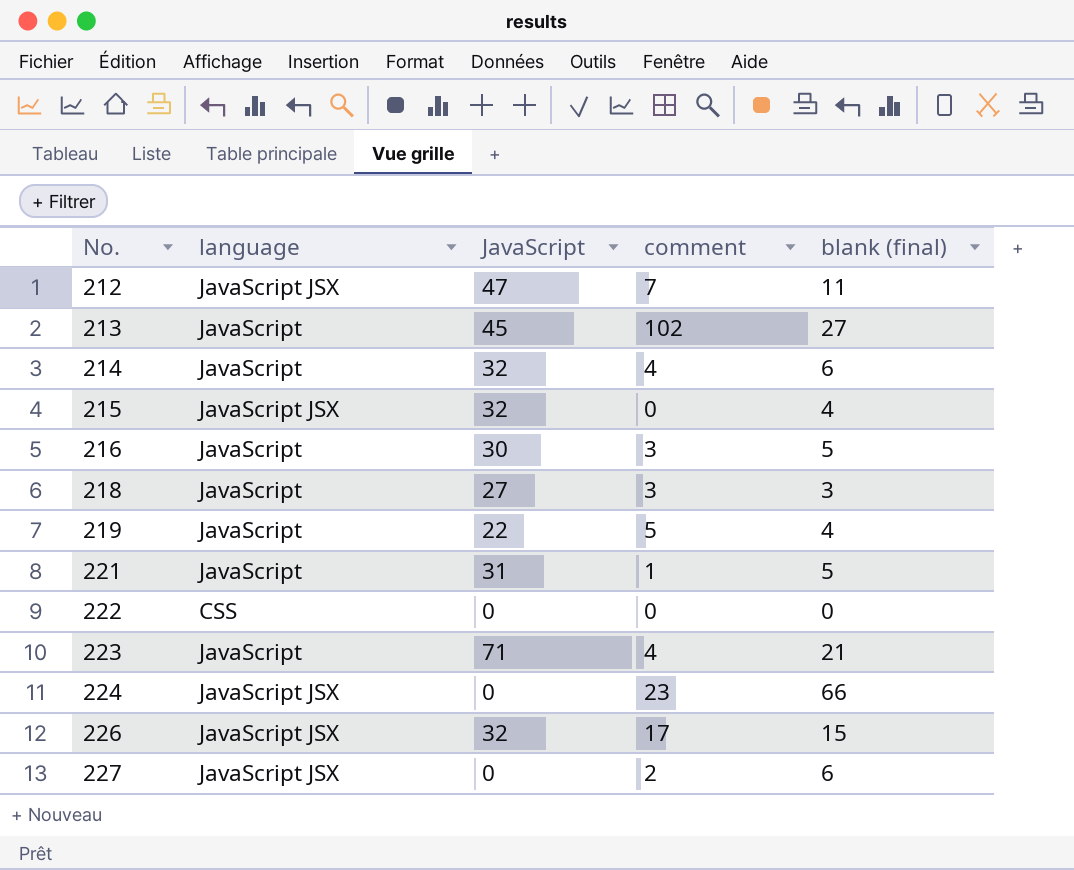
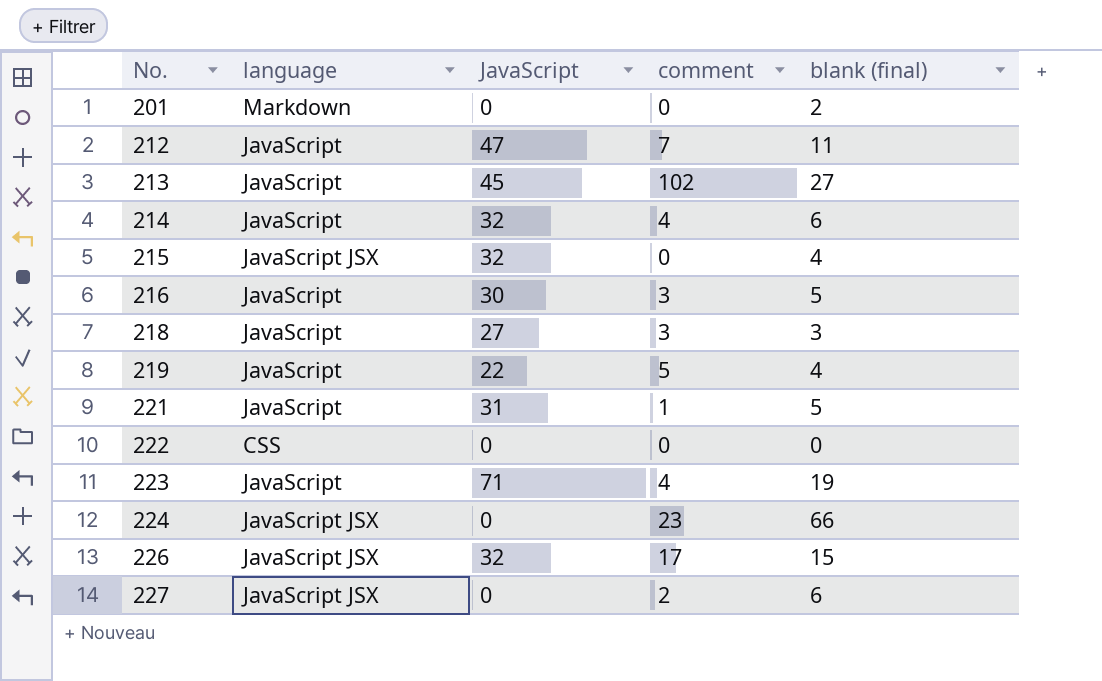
row 201: none -> Markdown | 0 | 0 | 2
212 | language: JavaScript JSX -> JavaScript
223 | blank (final): 21 -> 19

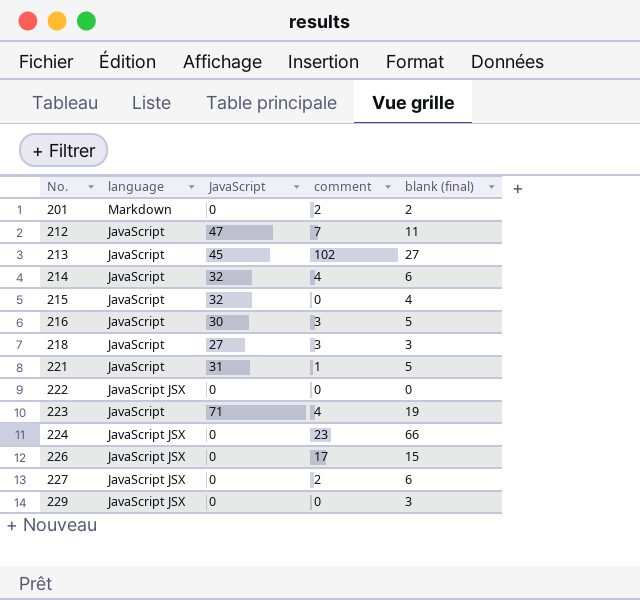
row 219: JavaScript | 22 | 5 | 4 -> none
201 | comment: 0 -> 2
215 | language: JavaScript JSX -> JavaScript
222 | language: CSS -> JavaScript JSX
226 | JavaScript: 32 -> 0
row 229: none -> JavaScript JSX | 0 | 0 | 3

